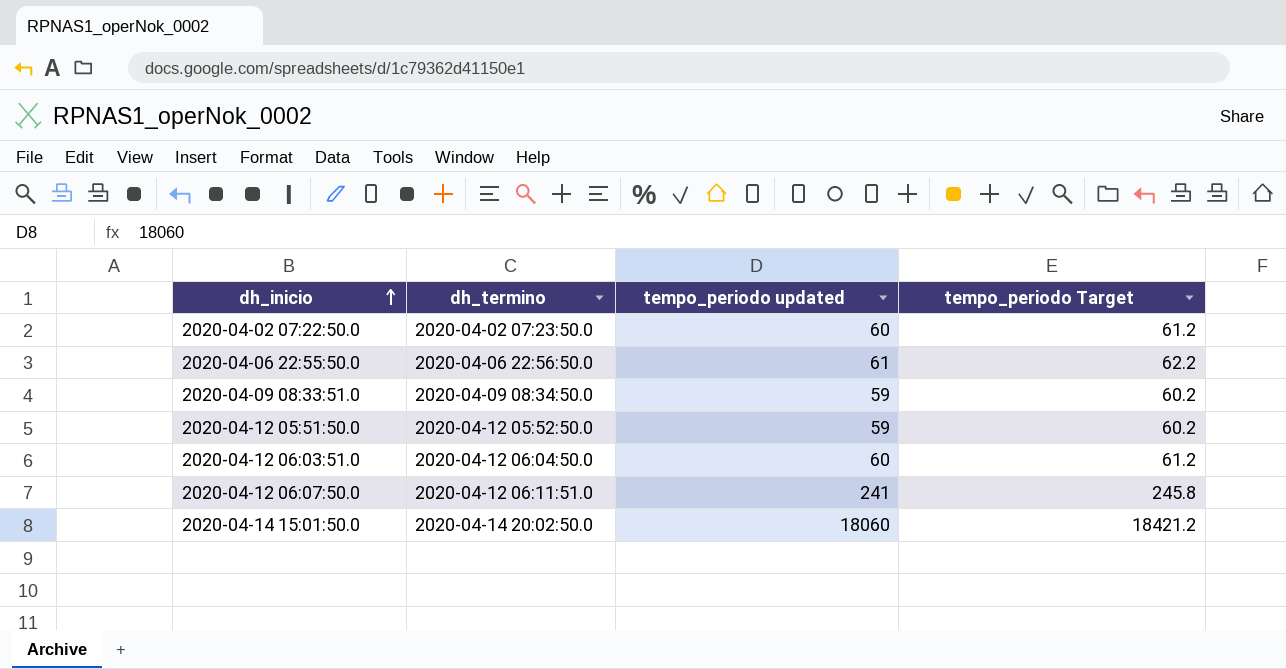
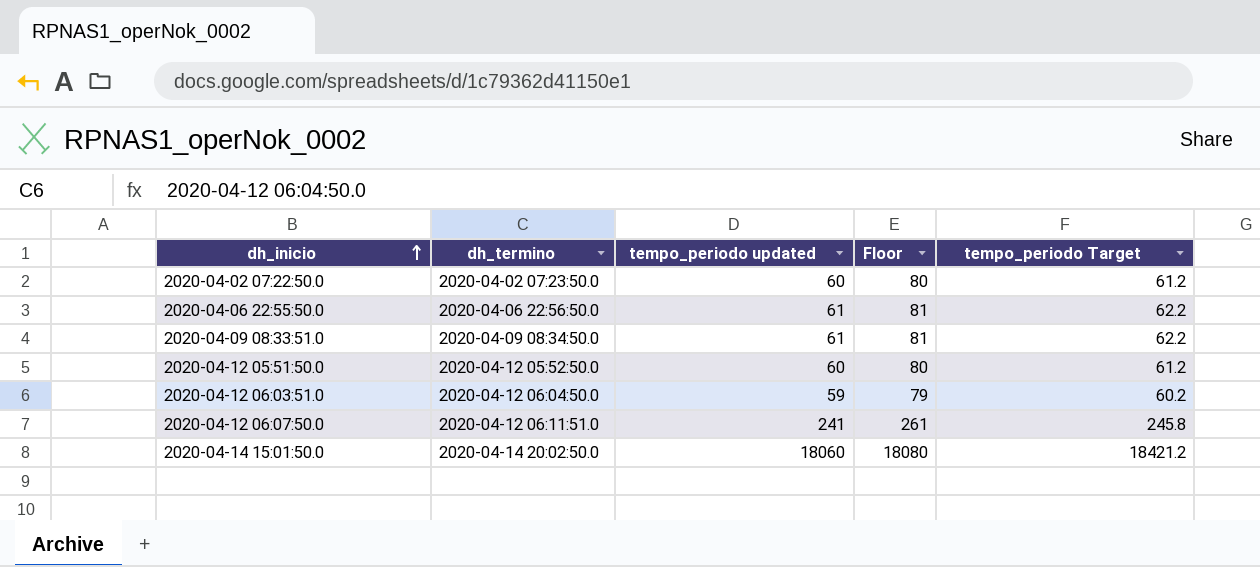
column Floor | formula: none -> [tempo_periodo updated] + 20
2020-04-09 08:33:51.0 | tempo_periodo updated: 59 -> 61
2020-04-09 08:33:51.0 | tempo_periodo Target: 60.2 -> 62.2
2020-04-12 05:51:50.0 | tempo_periodo updated: 59 -> 60
2020-04-12 05:51:50.0 | tempo_periodo Target: 60.2 -> 61.2
2020-04-12 06:03:51.0 | tempo_periodo updated: 60 -> 59
2020-04-12 06:03:51.0 | tempo_periodo Target: 61.2 -> 60.2

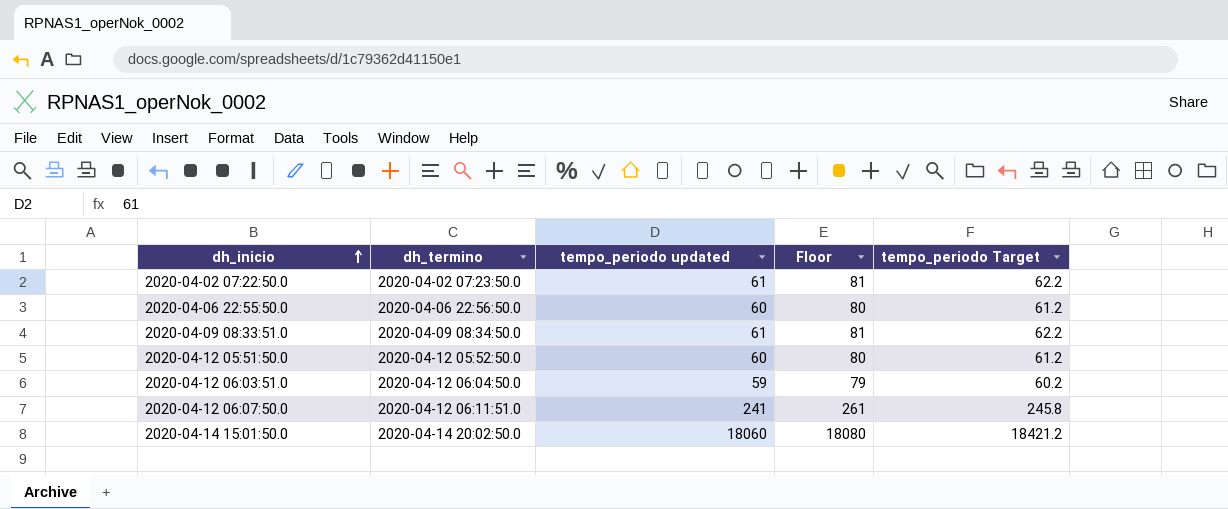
2020-04-02 07:22:50.0 | tempo_periodo updated: 60 -> 61
2020-04-02 07:22:50.0 | Floor: 80 -> 81
2020-04-02 07:22:50.0 | tempo_periodo Target: 61.2 -> 62.2
2020-04-06 22:55:50.0 | tempo_periodo updated: 61 -> 60
2020-04-06 22:55:50.0 | Floor: 81 -> 80
2020-04-06 22:55:50.0 | tempo_periodo Target: 62.2 -> 61.2

